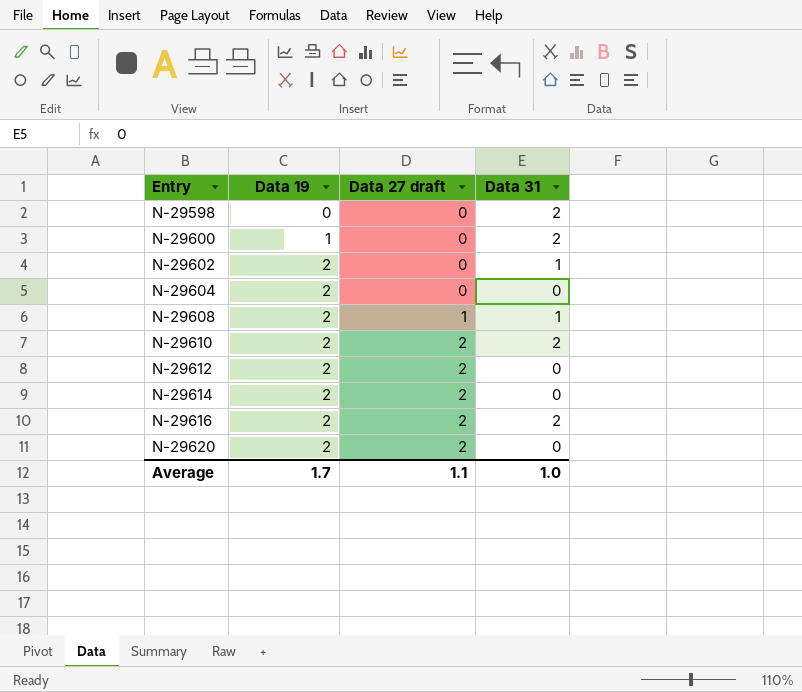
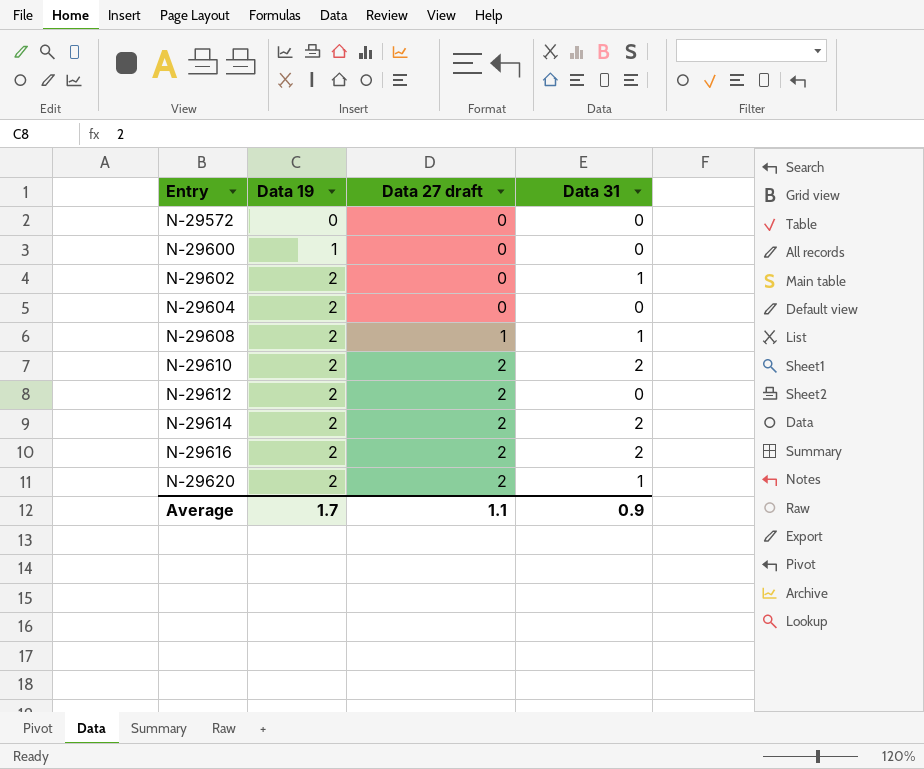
row N-29598: 0 | 0 | 2 -> none
row N-29572: none -> 0 | 0 | 0
N-29600 | Data 31: 2 -> 0
N-29614 | Data 31: 0 -> 2
N-29620 | Data 31: 0 -> 1
Average | Data 31: 1.0 -> 0.9

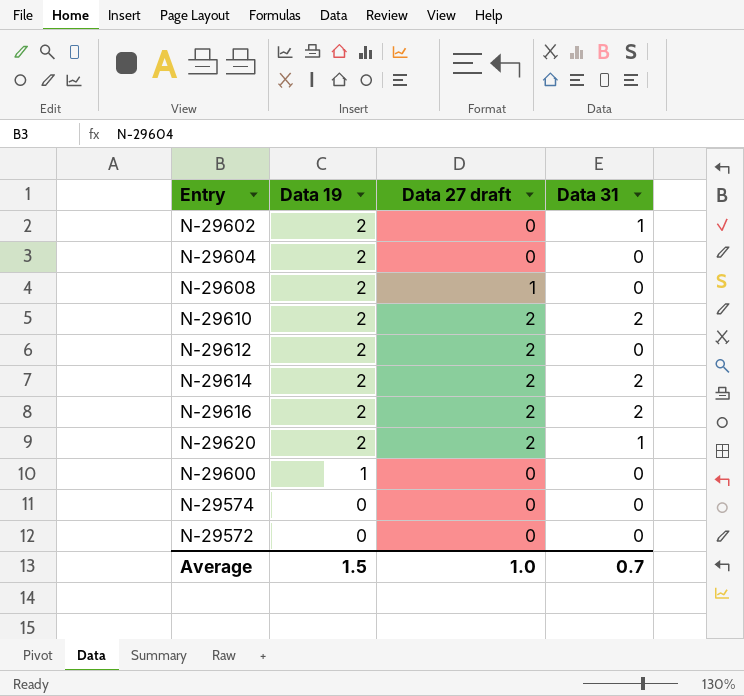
row order: Entry ascending -> Data 19 descending
N-29608 | Data 31: 1 -> 0
row N-29574: none -> 0 | 0 | 0
Average | Data 19: 1.7 -> 1.5
Average | Data 27 draft: 1.1 -> 1.0
Average | Data 31: 0.9 -> 0.7

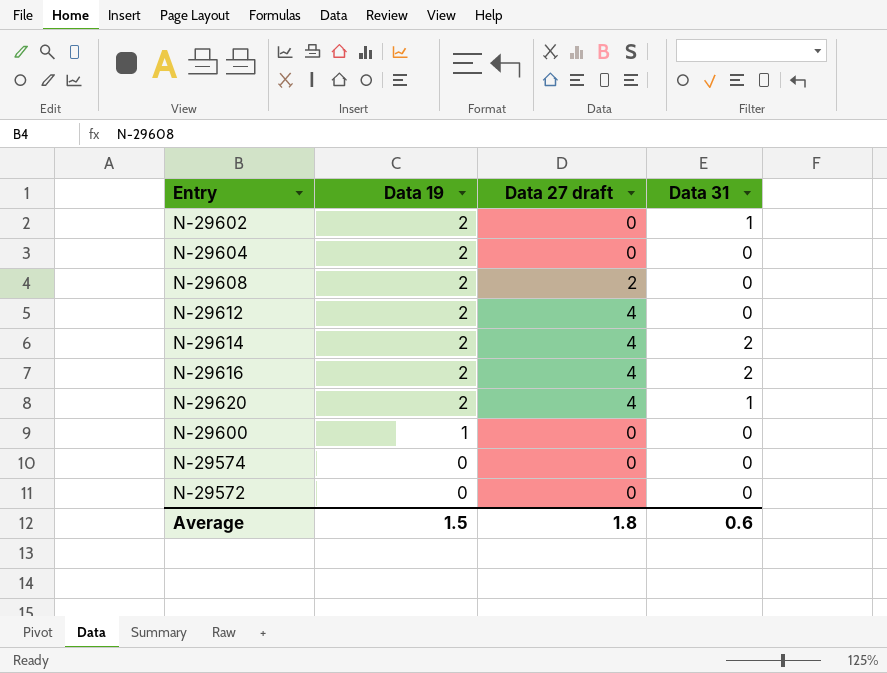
row N-29610: 2 | 2 | 2 -> none
N-29608 | Data 27 draft: 1 -> 2
N-29612 | Data 27 draft: 2 -> 4
N-29614 | Data 27 draft: 2 -> 4
N-29616 | Data 27 draft: 2 -> 4
N-29620 | Data 27 draft: 2 -> 4
Average | Data 27 draft: 1.0 -> 1.8
Average | Data 31: 0.7 -> 0.6

